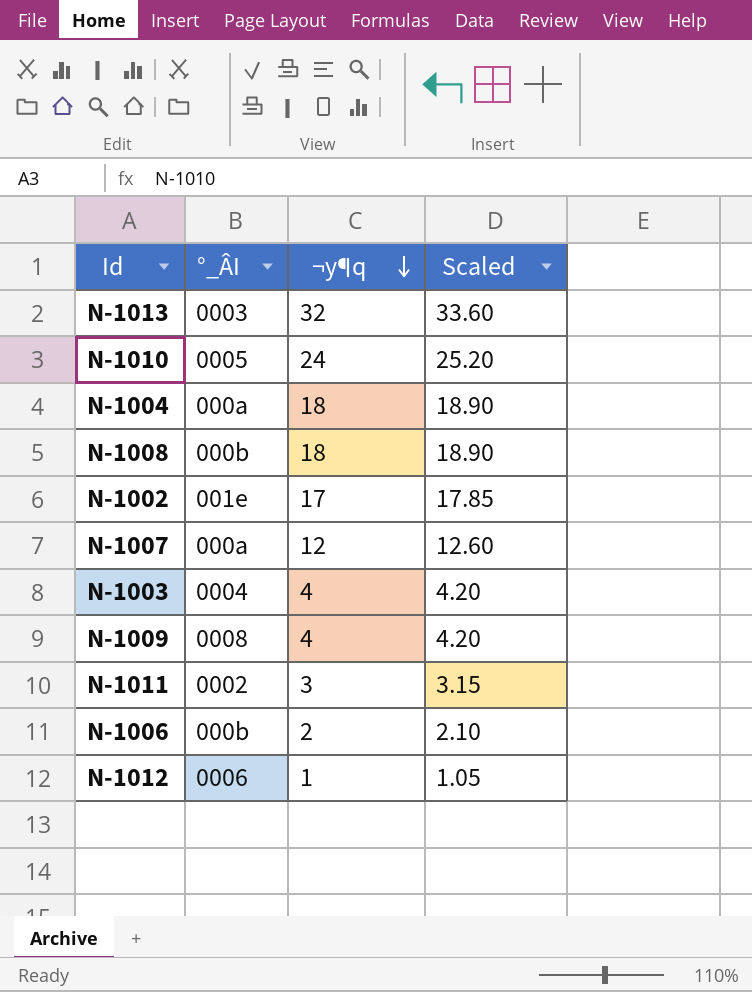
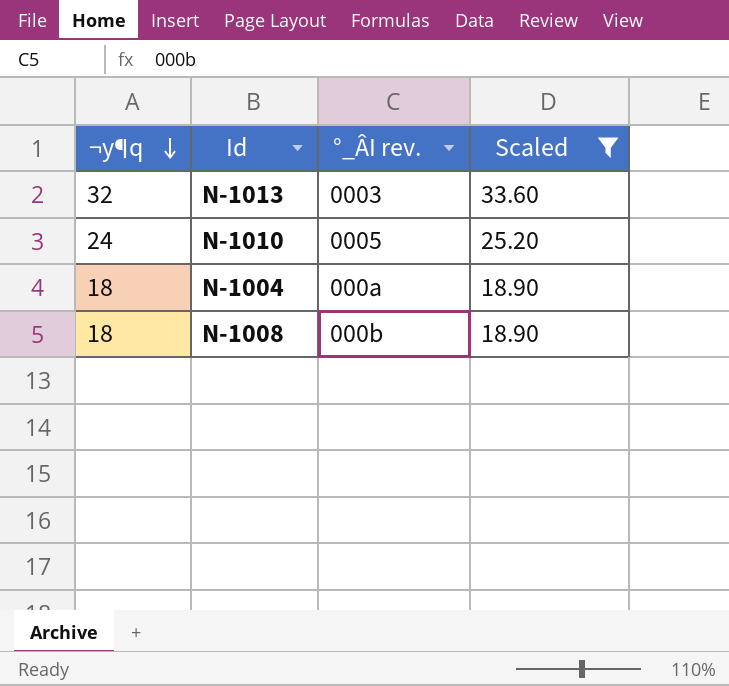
filter: none -> Scaled >= 18.90
column ¬y¶q | position: 3 -> 1
column name: °_ÂI -> °_ÂI rev.

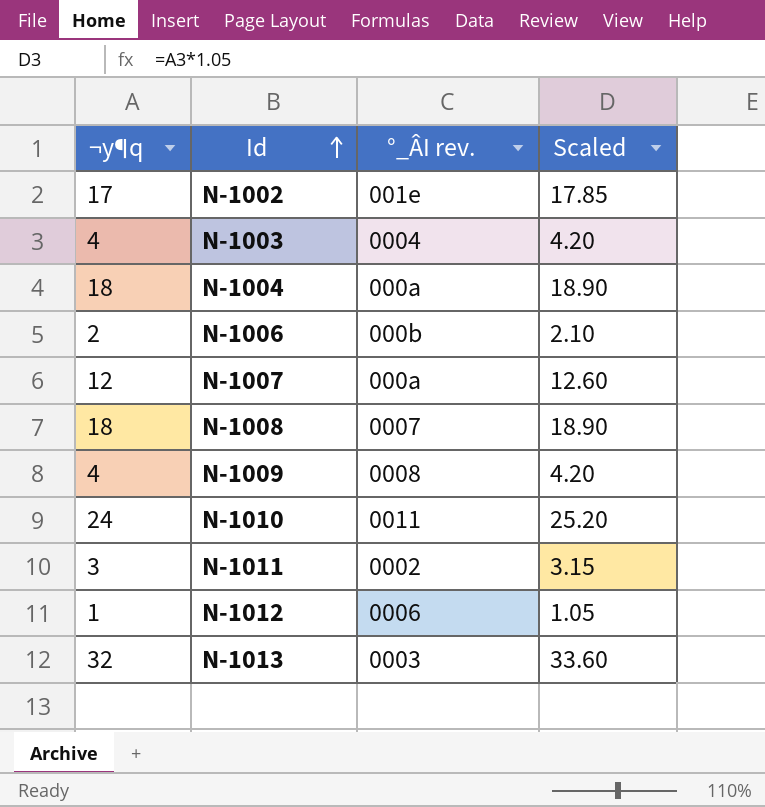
filter: Scaled >= 18.90 -> none
row order: ¬y¶q descending -> Id ascending
N-1008 | °_ÂI rev.: 000b -> 0007
N-1010 | °_ÂI rev.: 0005 -> 0011

